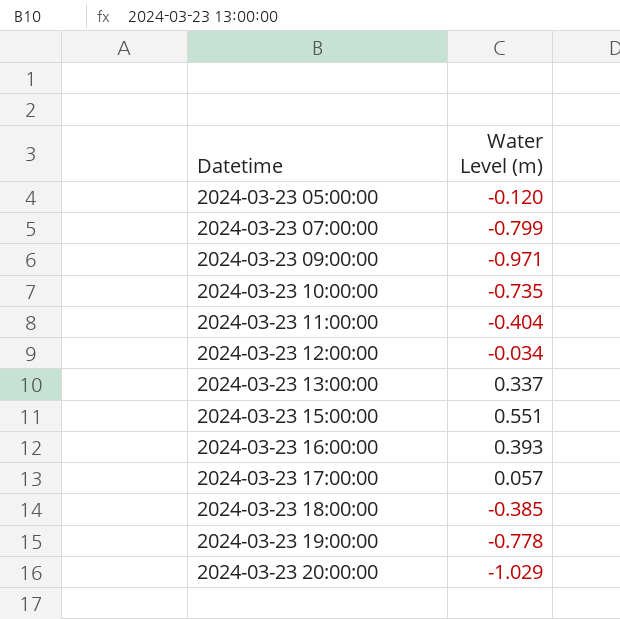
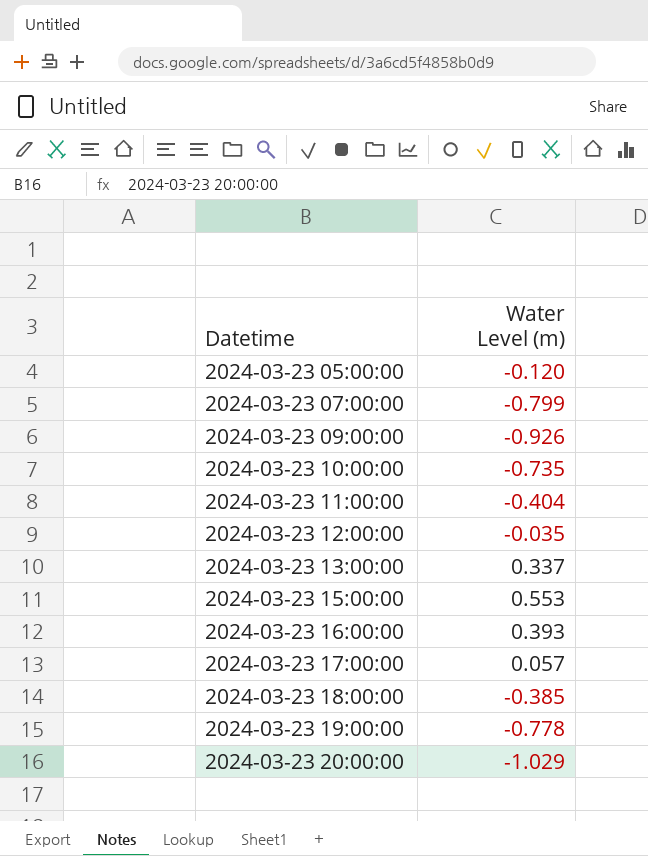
2024-03-23 09:00:00 | Water Level (m): -0.971 -> -0.926
2024-03-23 12:00:00 | Water Level (m): -0.034 -> -0.035
2024-03-23 15:00:00 | Water Level (m): 0.551 -> 0.553

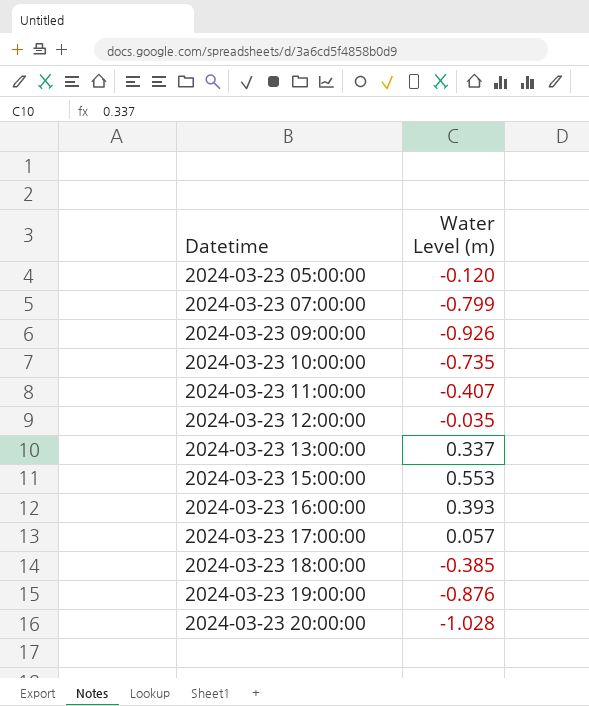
2024-03-23 11:00:00 | Water Level (m): -0.404 -> -0.407
2024-03-23 19:00:00 | Water Level (m): -0.778 -> -0.876
2024-03-23 20:00:00 | Water Level (m): -1.029 -> -1.028

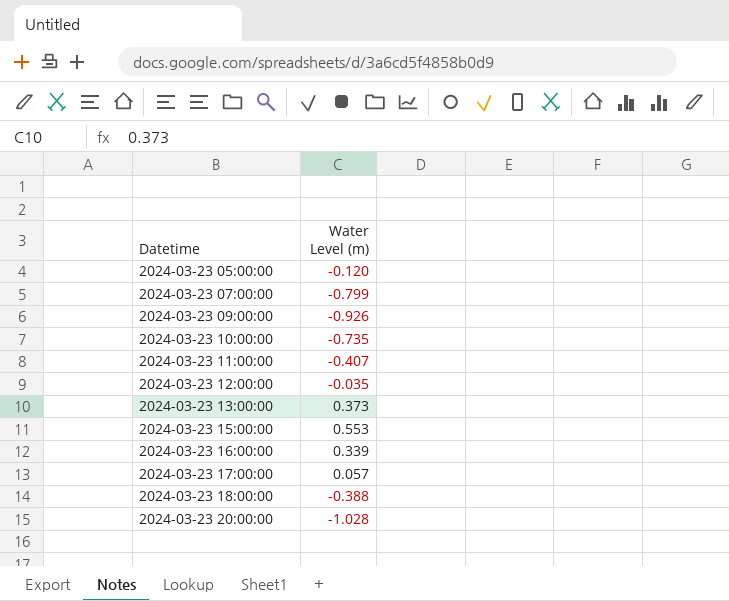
row 2024-03-23 19:00:00: -0.876 -> none
2024-03-23 13:00:00 | Water Level (m): 0.337 -> 0.373
2024-03-23 16:00:00 | Water Level (m): 0.393 -> 0.339
2024-03-23 18:00:00 | Water Level (m): -0.385 -> -0.388

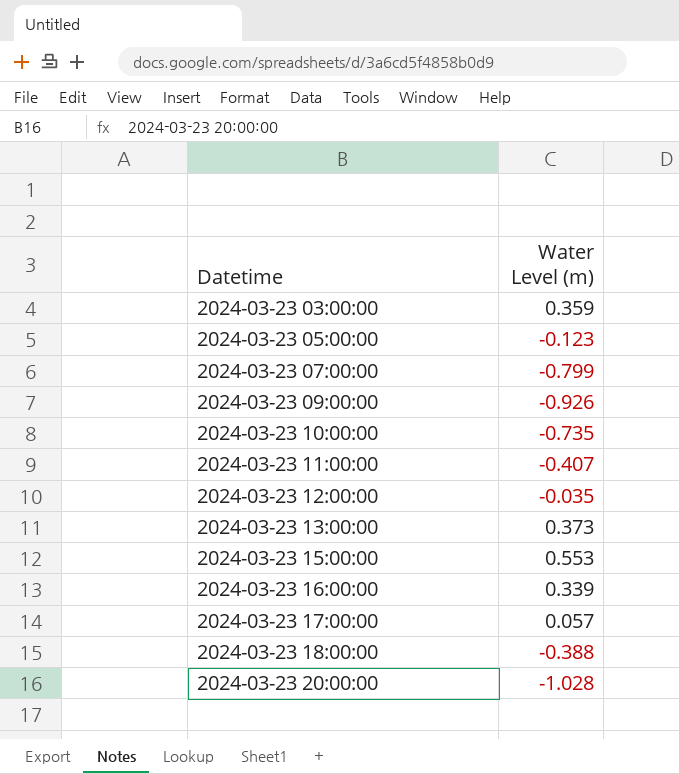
row 2024-03-23 03:00:00: none -> 0.359
2024-03-23 05:00:00 | Water Level (m): -0.120 -> -0.123

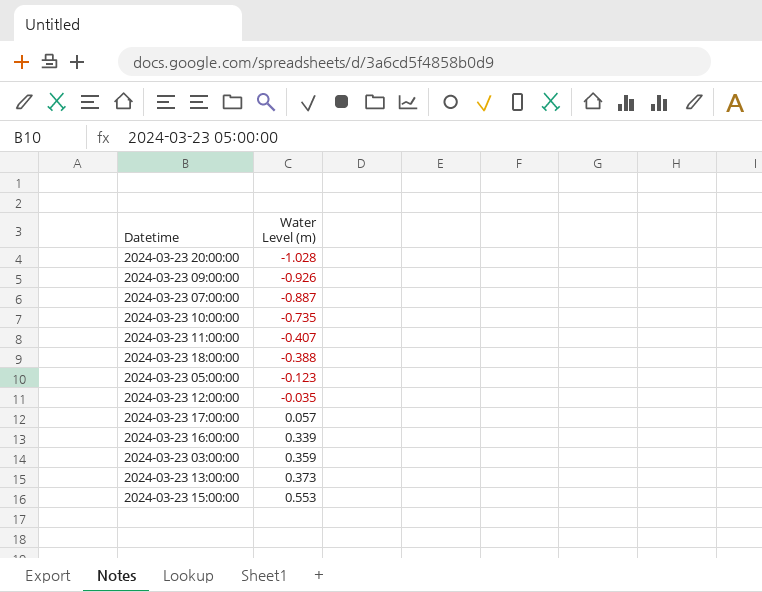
row order: Datetime ascending -> Water Level (m) ascending
2024-03-23 07:00:00 | Water Level (m): -0.799 -> -0.887

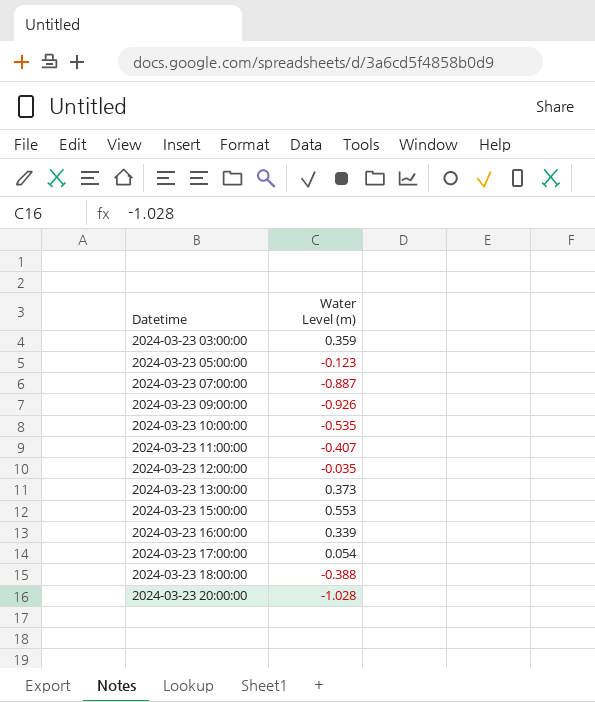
row order: Water Level (m) ascending -> Datetime ascending
2024-03-23 10:00:00 | Water Level (m): -0.735 -> -0.535
2024-03-23 17:00:00 | Water Level (m): 0.057 -> 0.054

